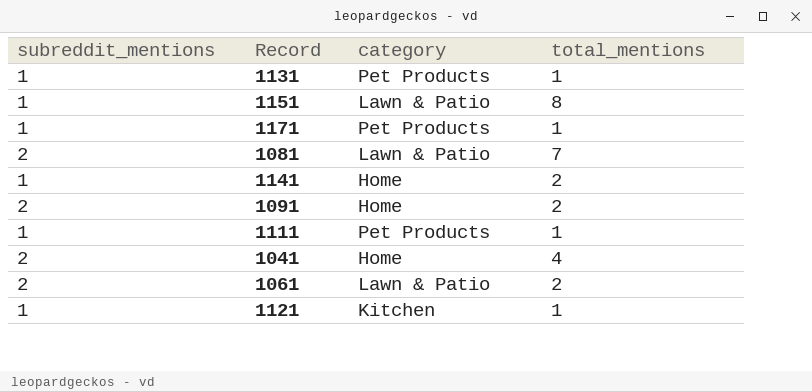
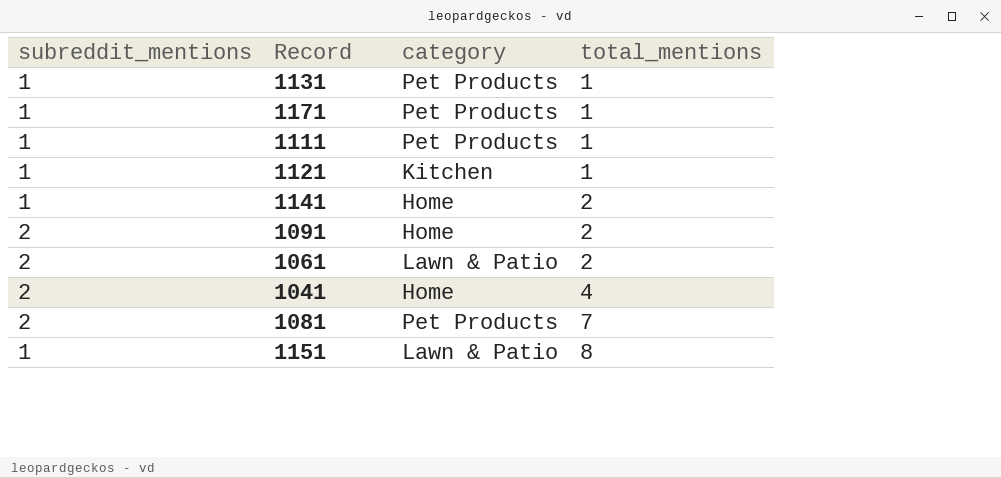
row order: none -> total_mentions ascending
1081 | category: Lawn & Patio -> Pet Products

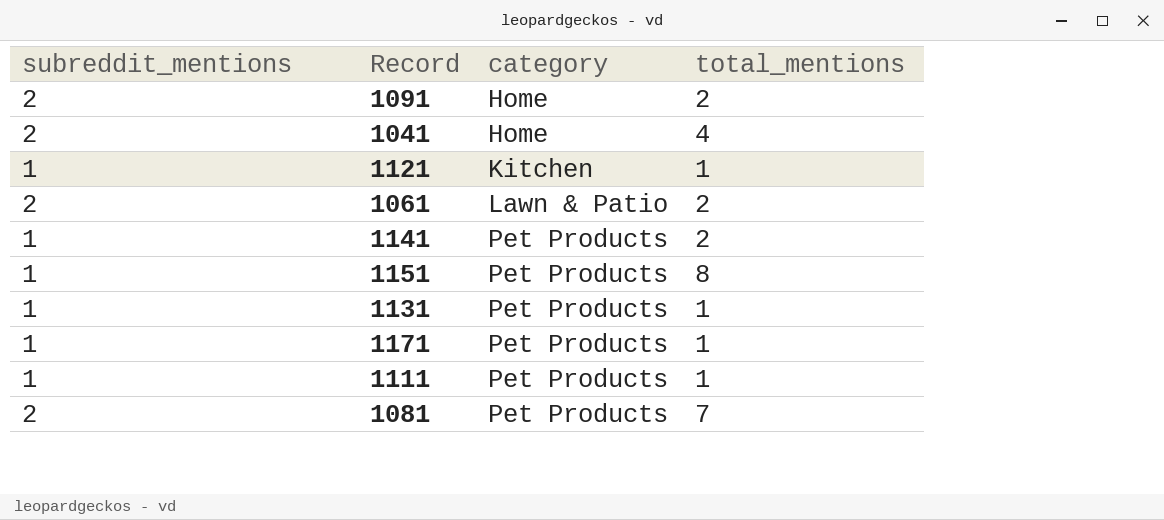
row order: total_mentions ascending -> category ascending
1141 | category: Home -> Pet Products
1151 | category: Lawn & Patio -> Pet Products

